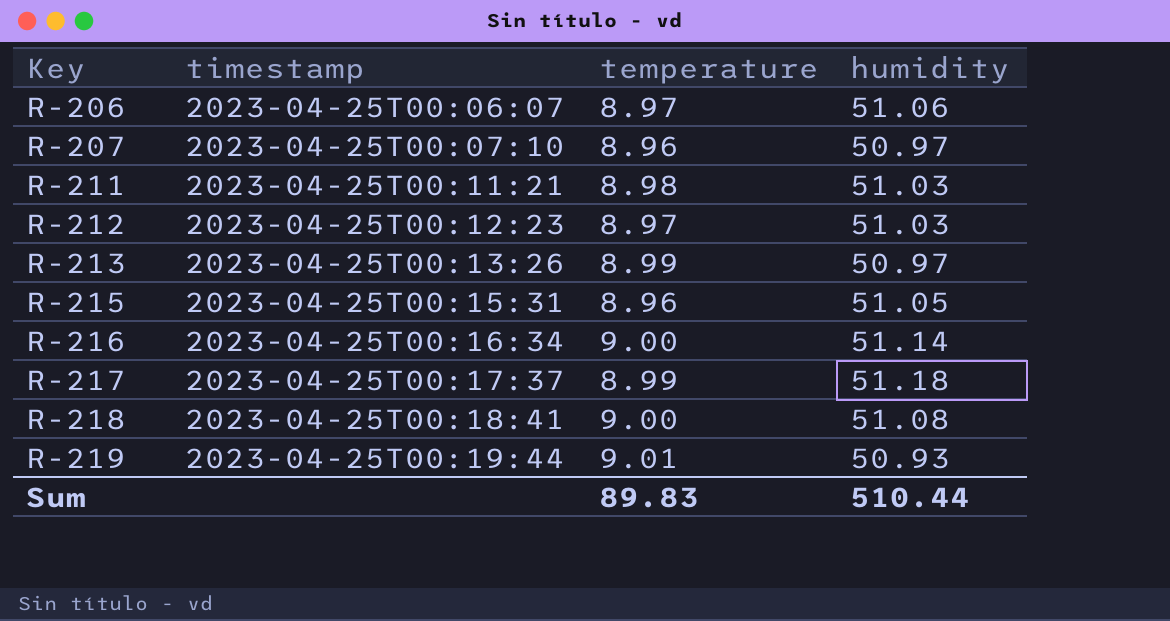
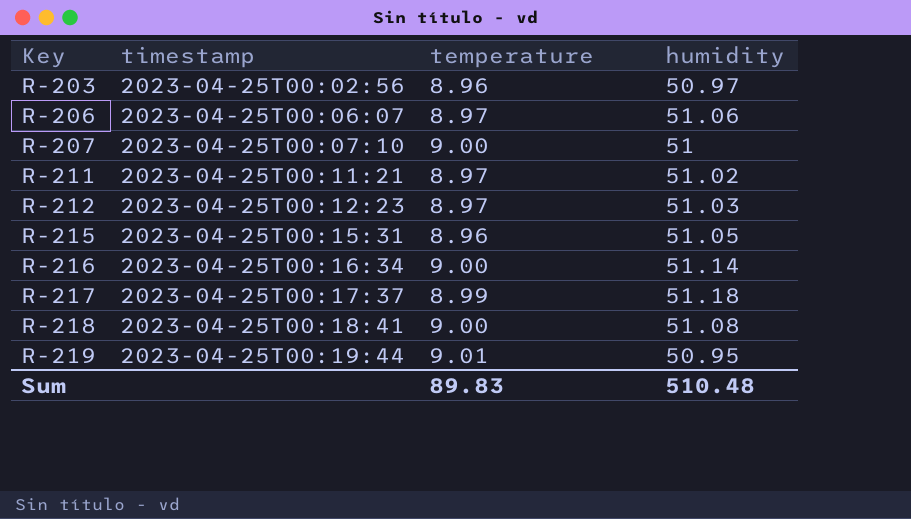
row R-213: 2023-04-25T00:13:26 | 8.99 | 50.97 -> none
row R-203: none -> 2023-04-25T00:02:56 | 8.96 | 50.97
R-207 | temperature: 8.96 -> 9.00
R-207 | humidity: 50.97 -> 51
R-211 | temperature: 8.98 -> 8.97
R-211 | humidity: 51.03 -> 51.02
R-219 | humidity: 50.93 -> 50.95
Sum | humidity: 510.44 -> 510.48

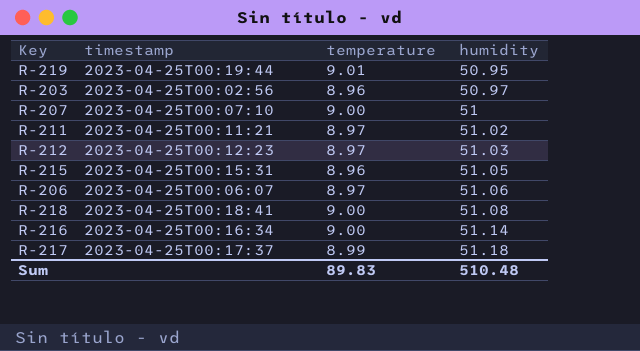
row order: Key ascending -> humidity ascending

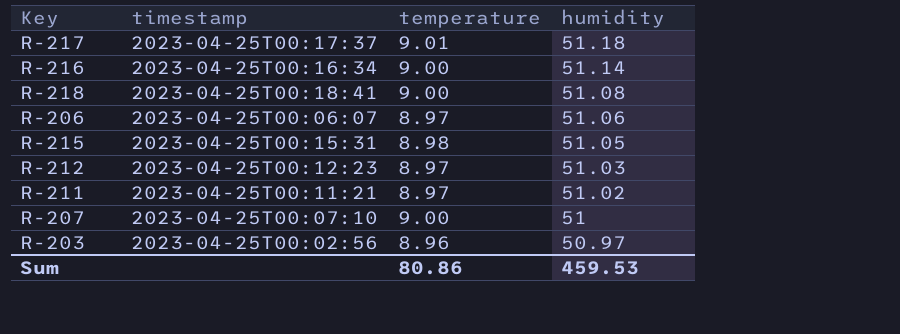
row order: humidity ascending -> humidity descending
row R-219: 2023-04-25T00:19:44 | 9.01 | 50.95 -> none
R-217 | temperature: 8.99 -> 9.01
R-215 | temperature: 8.96 -> 8.98
Sum | temperature: 89.83 -> 80.86
Sum | humidity: 510.48 -> 459.53

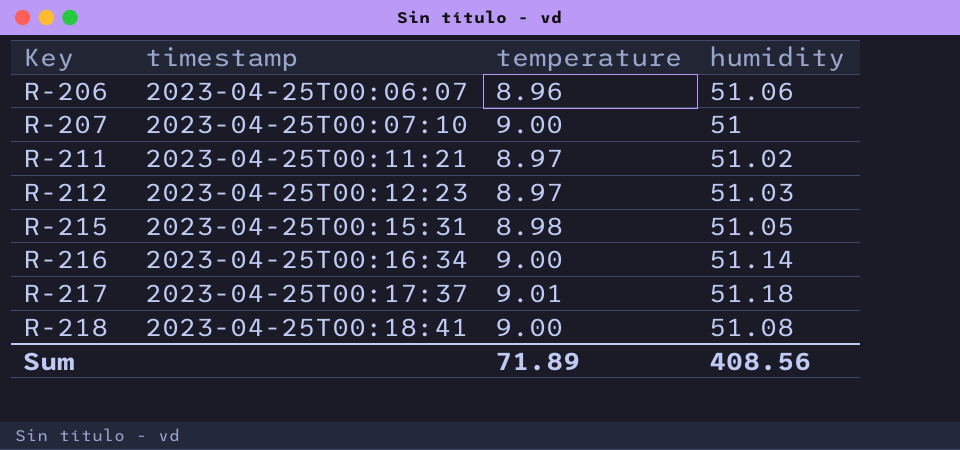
row order: humidity descending -> Key ascending
row R-203: 2023-04-25T00:02:56 | 8.96 | 50.97 -> none
R-206 | temperature: 8.97 -> 8.96
Sum | temperature: 80.86 -> 71.89
Sum | humidity: 459.53 -> 408.56

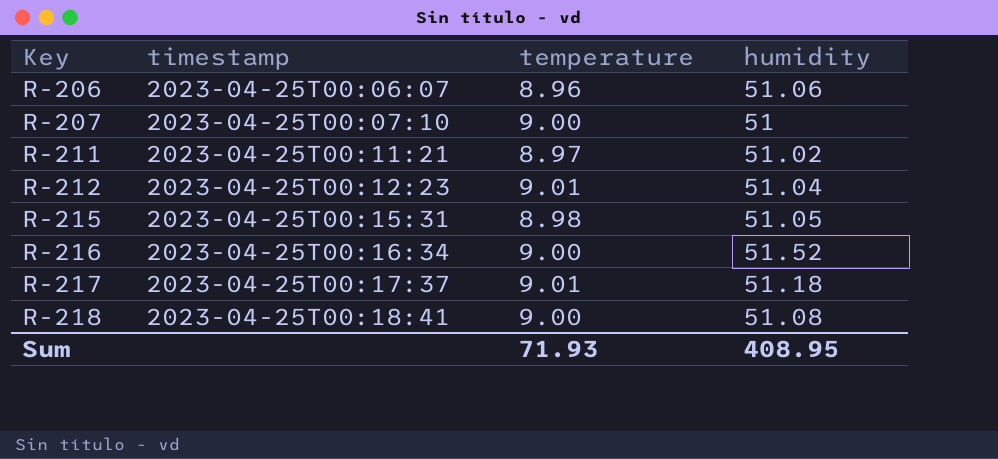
R-212 | temperature: 8.97 -> 9.01
R-212 | humidity: 51.03 -> 51.04
R-216 | humidity: 51.14 -> 51.52
Sum | temperature: 71.89 -> 71.93
Sum | humidity: 408.56 -> 408.95

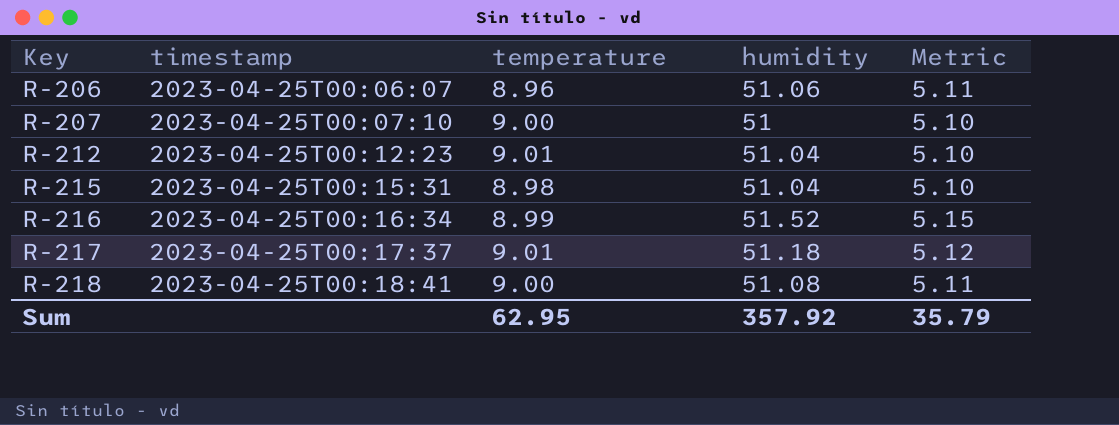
column Metric | formula: none -> [humidity] * 0.1
row R-211: 2023-04-25T00:11:21 | 8.97 | 51.02 -> none
R-215 | humidity: 51.05 -> 51.04
R-216 | temperature: 9.00 -> 8.99
Sum | temperature: 71.93 -> 62.95
Sum | humidity: 408.95 -> 357.92

